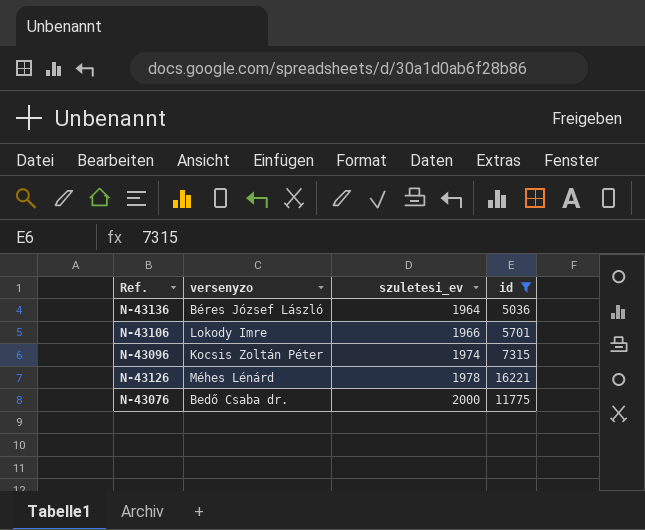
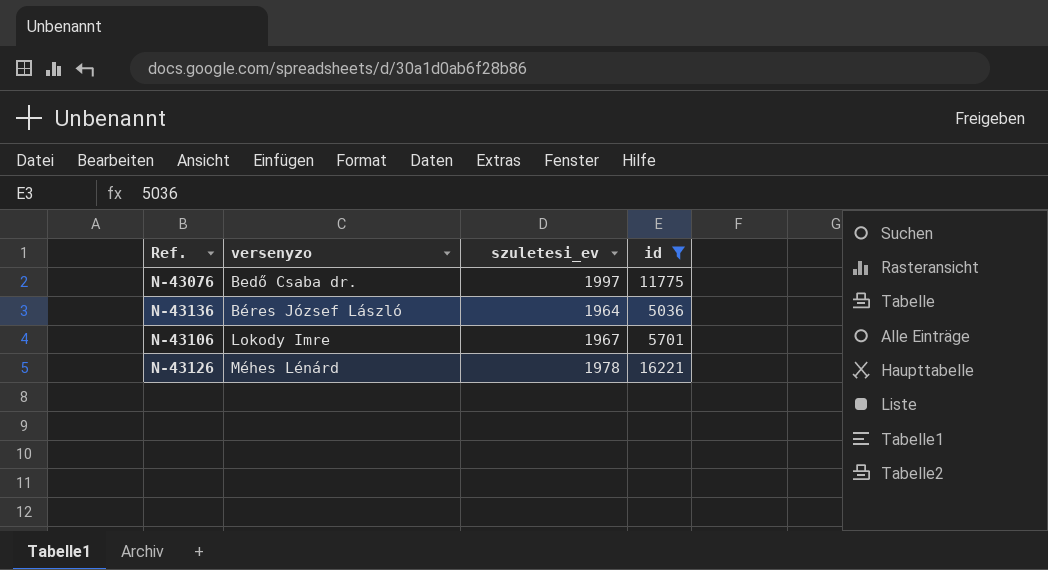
row order: szuletesi_ev ascending -> versenyzo ascending
row N-43096: Kocsis Zoltán Péter | 1974 | 7315 -> none
N-43076 | szuletesi_ev: 2000 -> 1997
N-43106 | szuletesi_ev: 1966 -> 1967

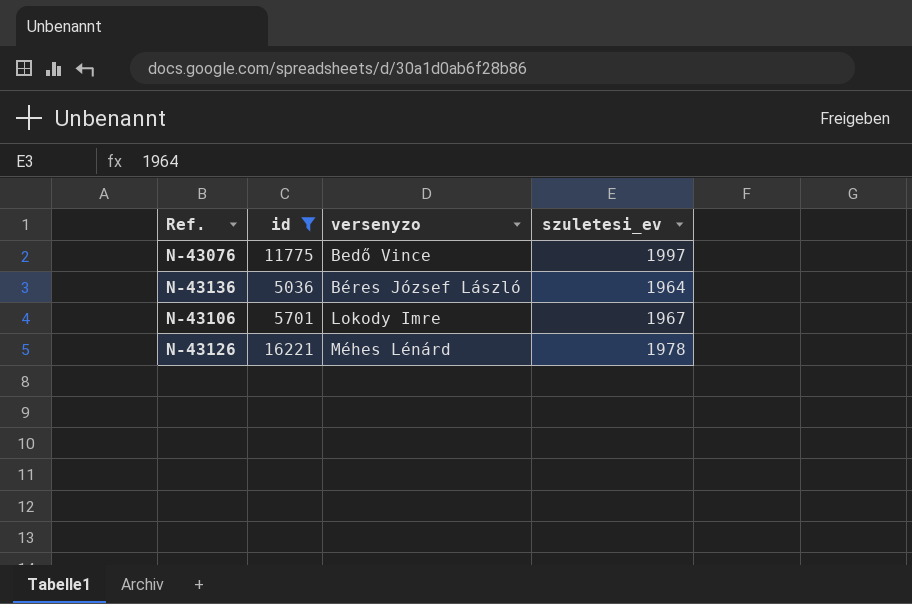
column id | position: 4 -> 2
N-43076 | versenyzo: Bedő Csaba dr. -> Bedő Vince

